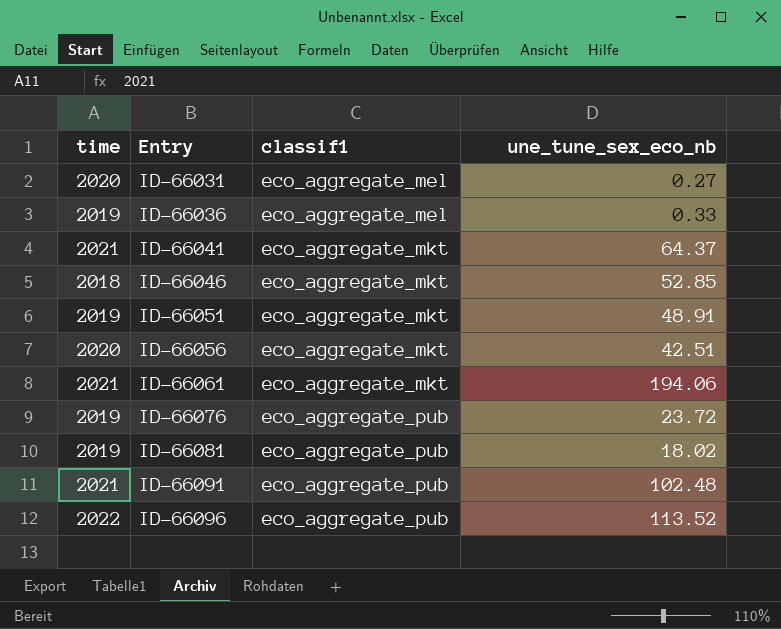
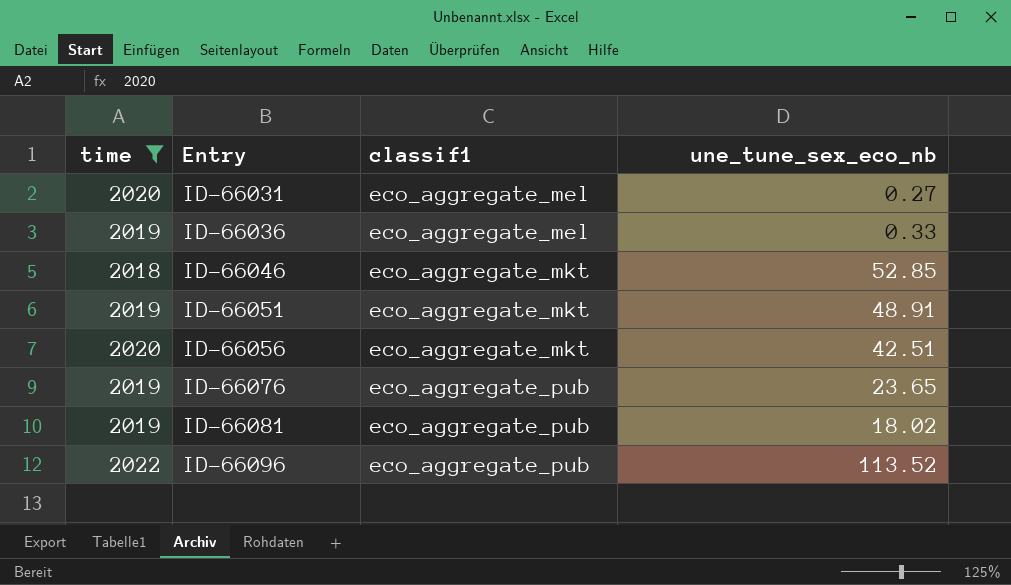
filter: none -> time != 2021
ID-66076 | une_tune_sex_eco_nb: 23.72 -> 23.65

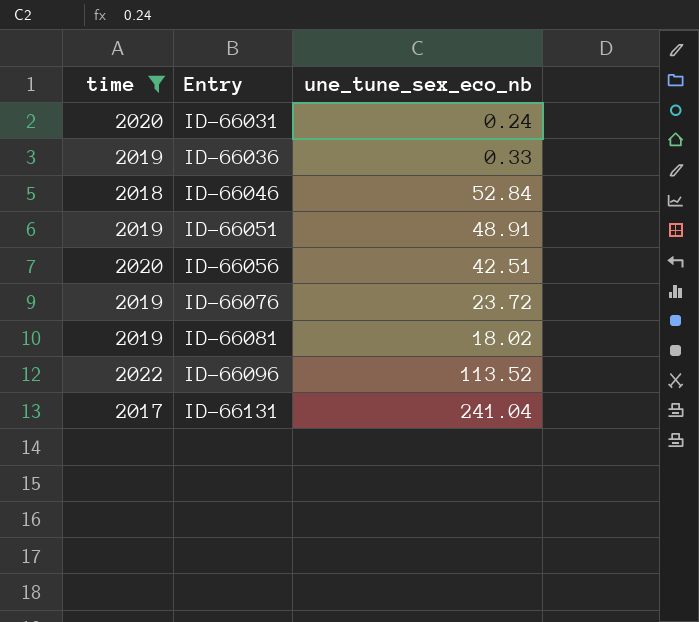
column classif1 | position: 3 -> none
ID-66031 | une_tune_sex_eco_nb: 0.27 -> 0.24
ID-66046 | une_tune_sex_eco_nb: 52.85 -> 52.84
ID-66076 | une_tune_sex_eco_nb: 23.65 -> 23.72
row ID-66131: none -> 2017 | 241.04

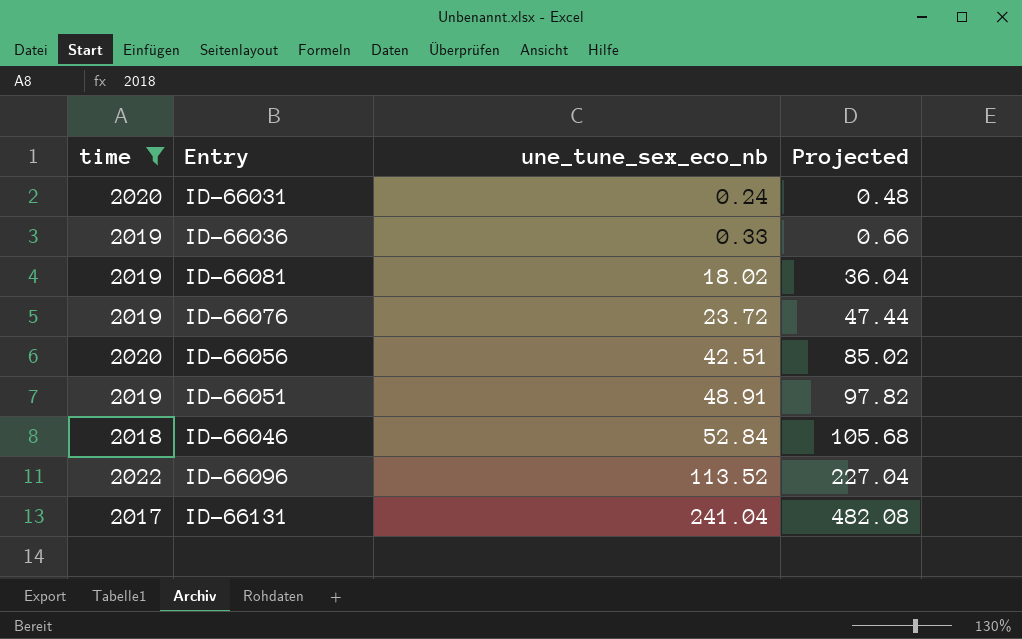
row order: Entry ascending -> une_tune_sex_eco_nb ascending
column Projected | formula: none -> [une_tune_sex_eco_nb] * 2

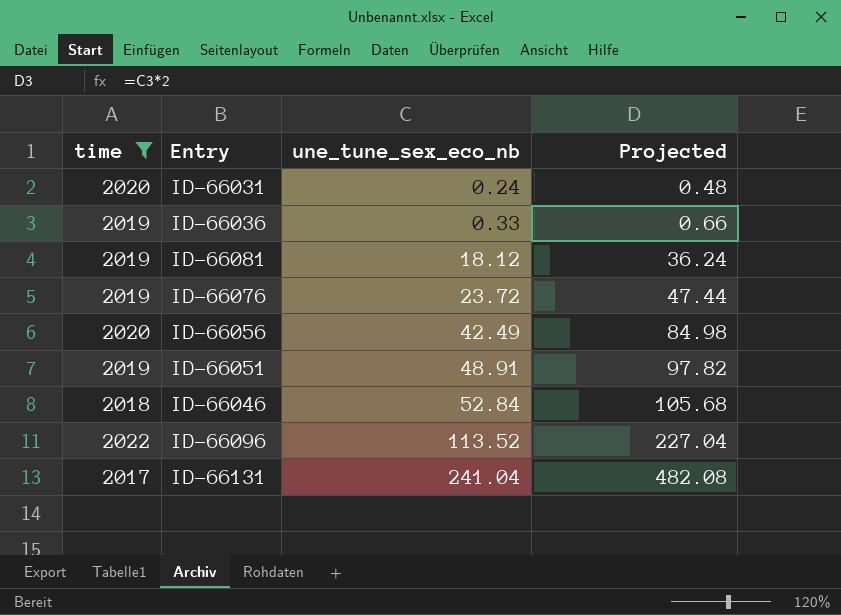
ID-66081 | une_tune_sex_eco_nb: 18.02 -> 18.12
ID-66081 | Projected: 36.04 -> 36.24
ID-66056 | une_tune_sex_eco_nb: 42.51 -> 42.49
ID-66056 | Projected: 85.02 -> 84.98

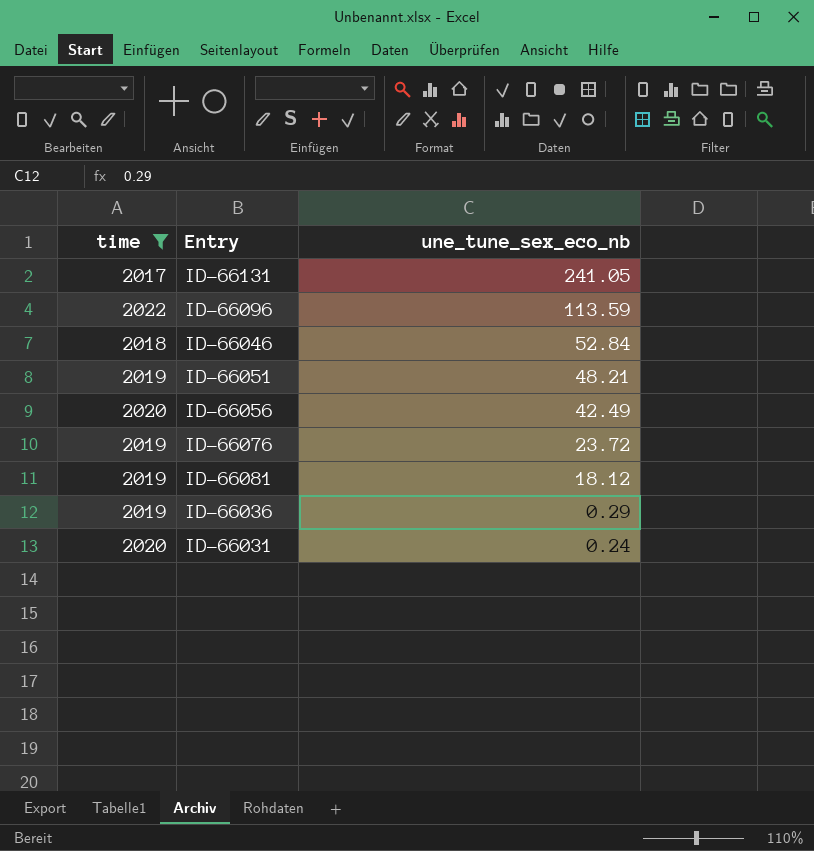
row order: une_tune_sex_eco_nb ascending -> une_tune_sex_eco_nb descending
column Projected | formula: [une_tune_sex_eco_nb] * 2 -> none
ID-66131 | une_tune_sex_eco_nb: 241.04 -> 241.05
ID-66096 | une_tune_sex_eco_nb: 113.52 -> 113.59
ID-66051 | une_tune_sex_eco_nb: 48.91 -> 48.21
ID-66036 | une_tune_sex_eco_nb: 0.33 -> 0.29

